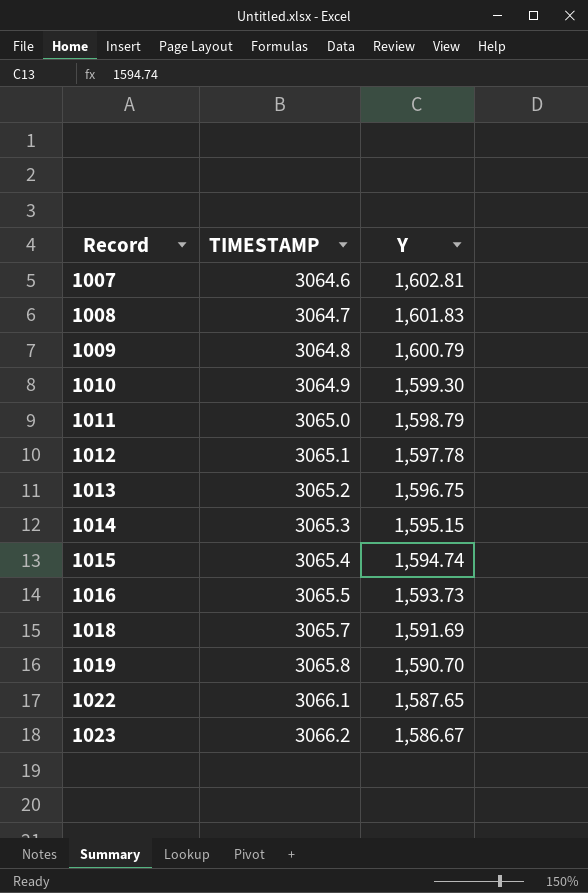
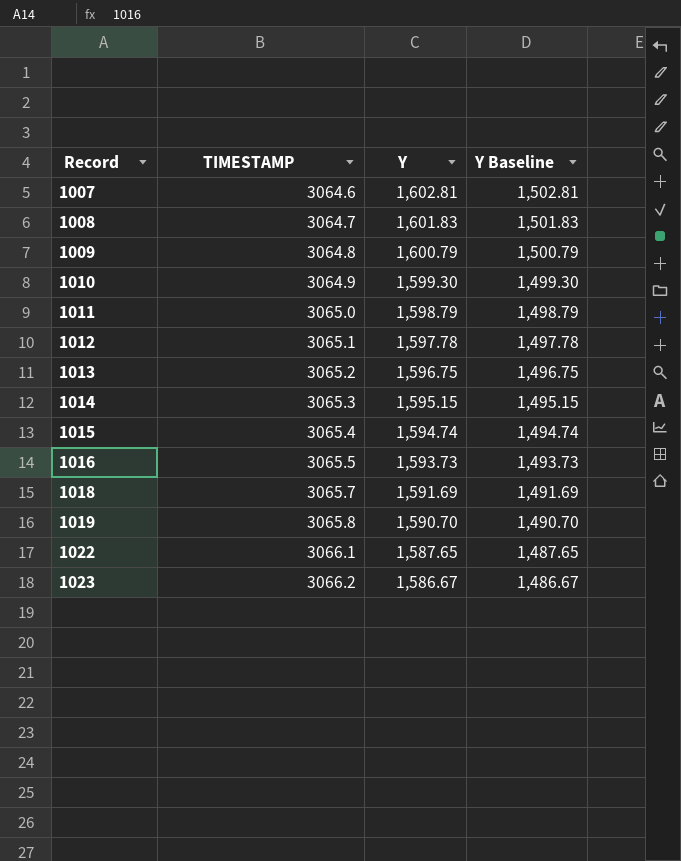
column Y Baseline | formula: none -> [Y] - 100

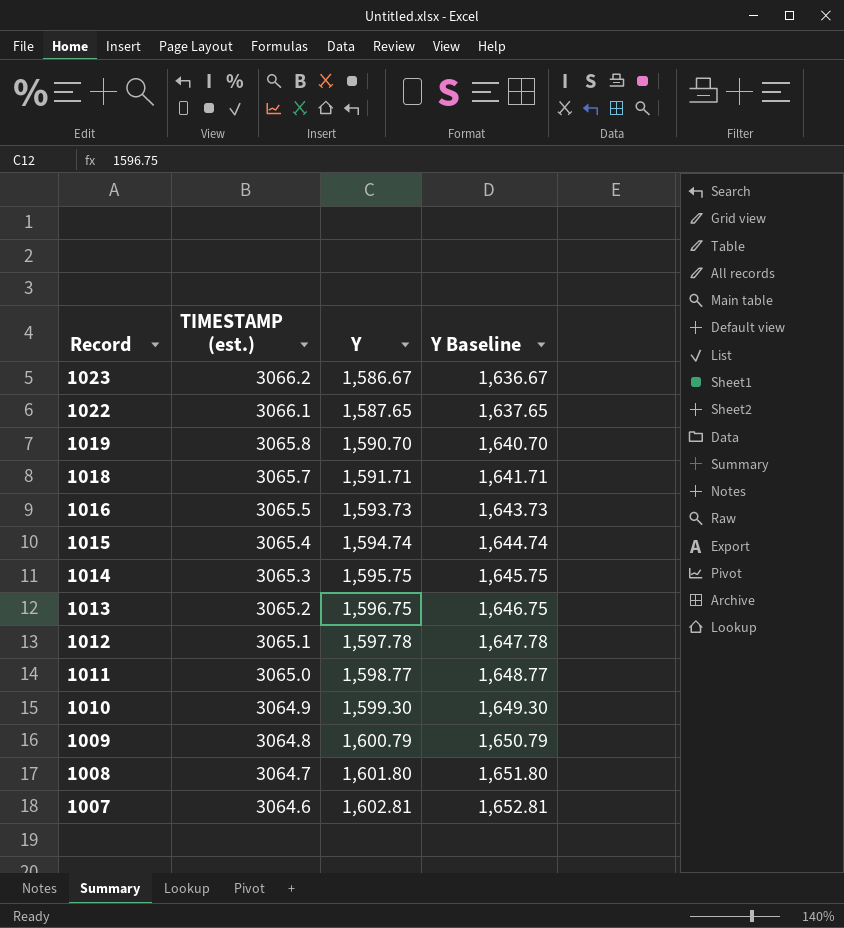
row order: Record ascending -> Record descending
column name: TIMESTAMP -> TIMESTAMP (est.)
column Y Baseline | formula: [Y] - 100 -> [Y] + 50
1018 | Y: 1,591.69 -> 1,591.71
1014 | Y: 1,595.15 -> 1,595.75
1011 | Y: 1,598.79 -> 1,598.77
1008 | Y: 1,601.83 -> 1,601.80

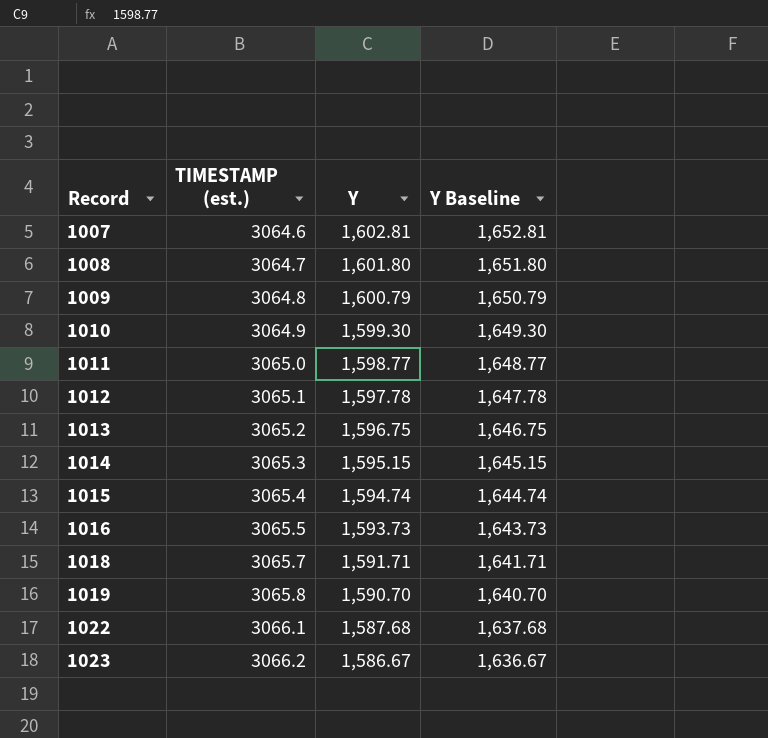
row order: Record descending -> Record ascending
1014 | Y: 1,595.75 -> 1,595.15
1014 | Y Baseline: 1,645.75 -> 1,645.15
1022 | Y: 1,587.65 -> 1,587.68
1022 | Y Baseline: 1,637.65 -> 1,637.68

